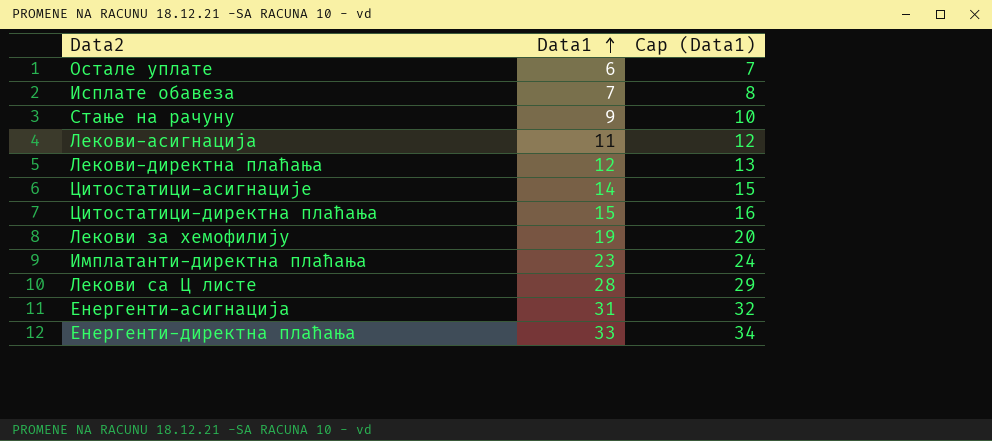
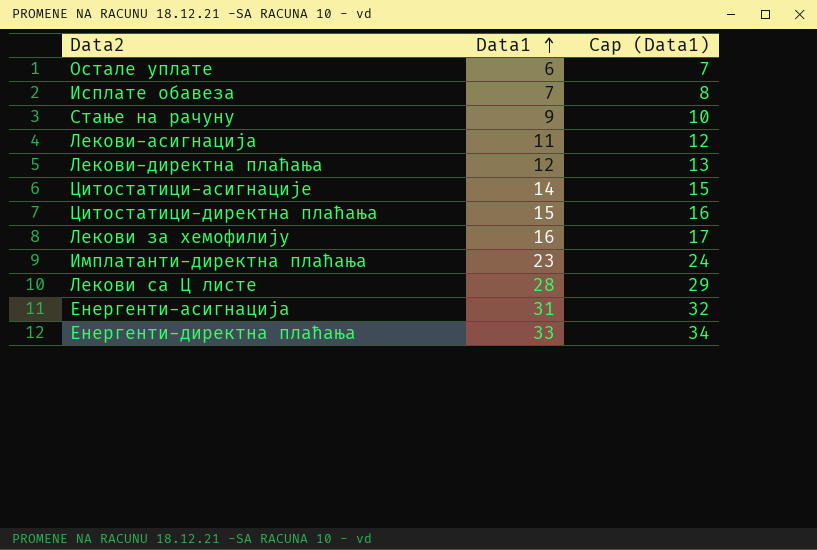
Лекови за хемофилију | Data1: 19 -> 16
Лекови за хемофилију | Cap (Data1): 20 -> 17

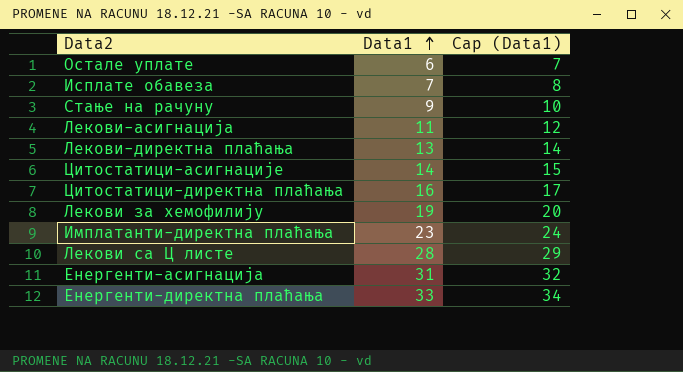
Лекови-директна плаћања | Data1: 12 -> 13
Лекови-директна плаћања | Cap (Data1): 13 -> 14
Цитостатици-директна плаћања | Data1: 15 -> 16
Цитостатици-директна плаћања | Cap (Data1): 16 -> 17
Лекови за хемофилију | Data1: 16 -> 19
Лекови за хемофилију | Cap (Data1): 17 -> 20

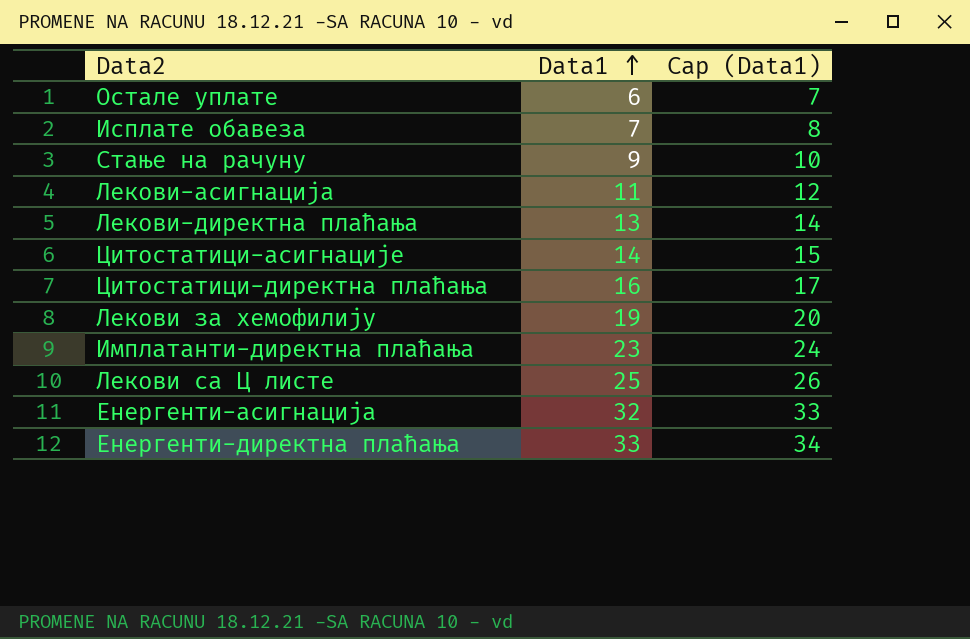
Лекови са Ц листе | Data1: 28 -> 25
Лекови са Ц листе | Cap (Data1): 29 -> 26
Енергенти-асигнација | Data1: 31 -> 32
Енергенти-асигнација | Cap (Data1): 32 -> 33

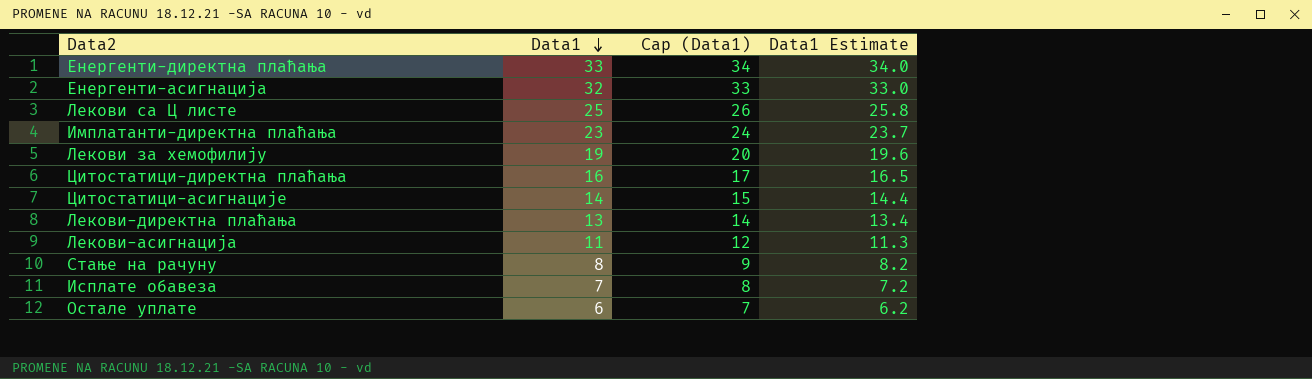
row order: Data1 ascending -> Data1 descending
column Data1 Estimate | formula: none -> [Data1] * 1.03
Стање на рачуну | Data1: 9 -> 8
Стање на рачуну | Cap (Data1): 10 -> 9

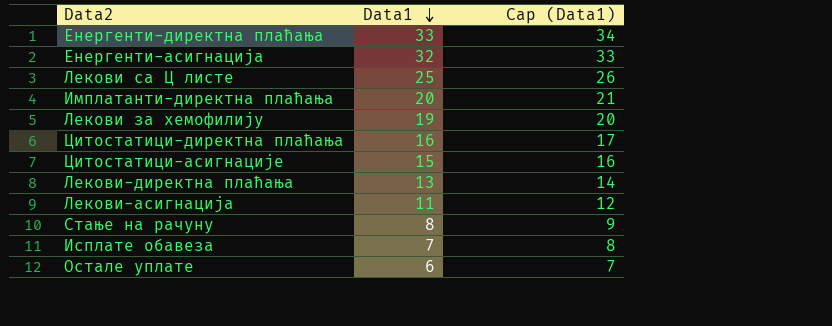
column Data1 Estimate | formula: [Data1] * 1.03 -> none
Имплатанти-директна плаћања | Data1: 23 -> 20
Имплатанти-директна плаћања | Cap (Data1): 24 -> 21
Цитостатици-асигнације | Data1: 14 -> 15
Цитостатици-асигнације | Cap (Data1): 15 -> 16

